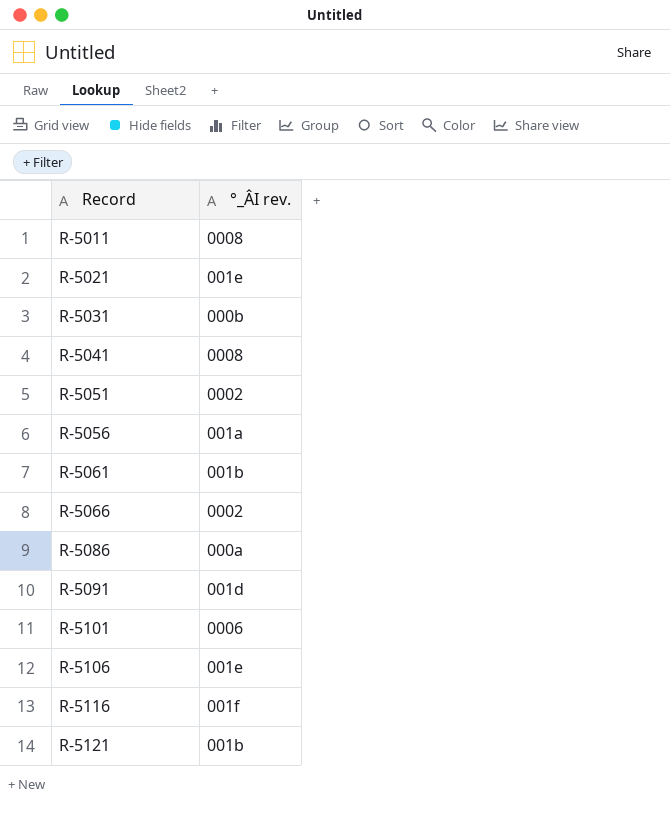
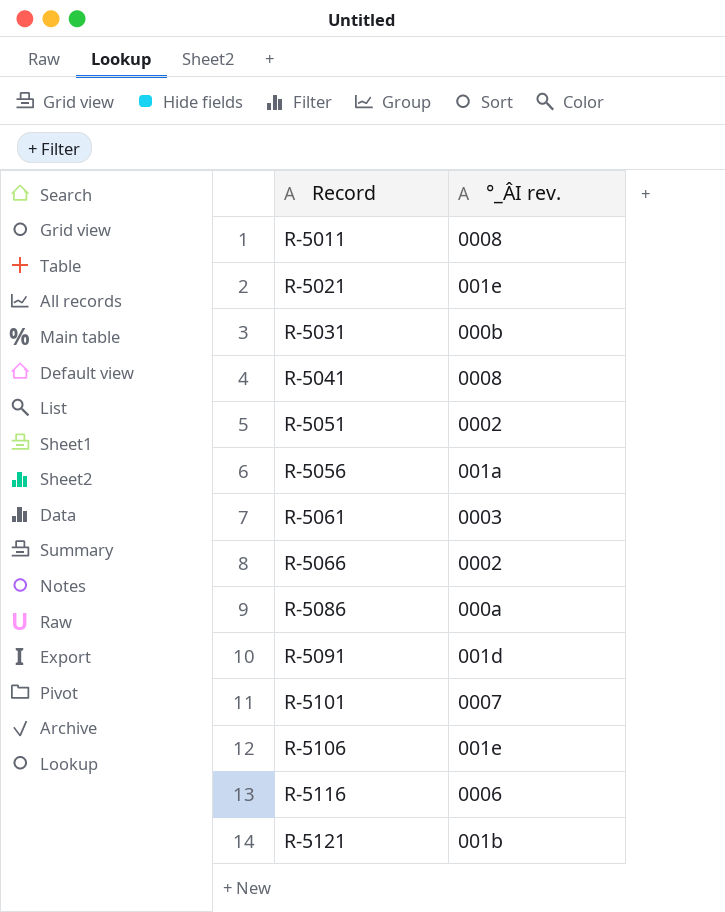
R-5061 | °_ÂI rev.: 001b -> 0003
R-5101 | °_ÂI rev.: 0006 -> 0007
R-5116 | °_ÂI rev.: 001f -> 0006

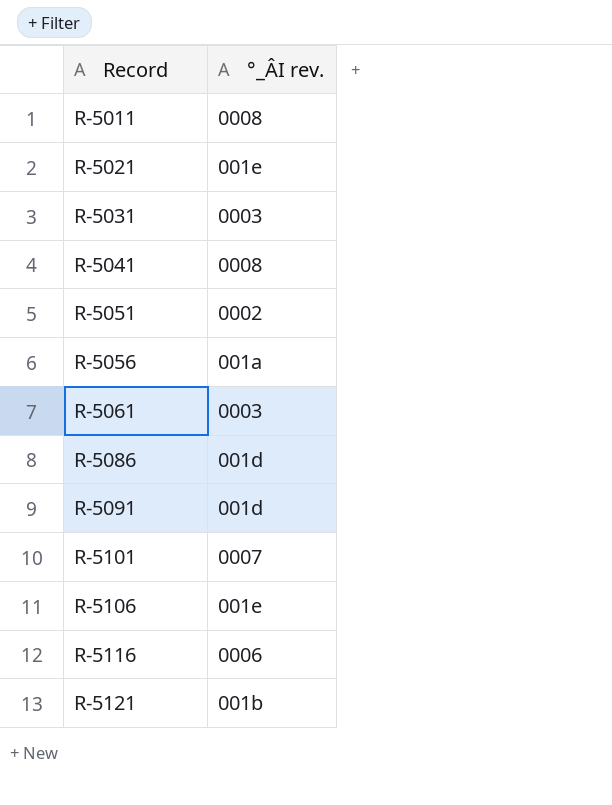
row R-5066: 0002 -> none
R-5031 | °_ÂI rev.: 000b -> 0003
R-5086 | °_ÂI rev.: 000a -> 001d

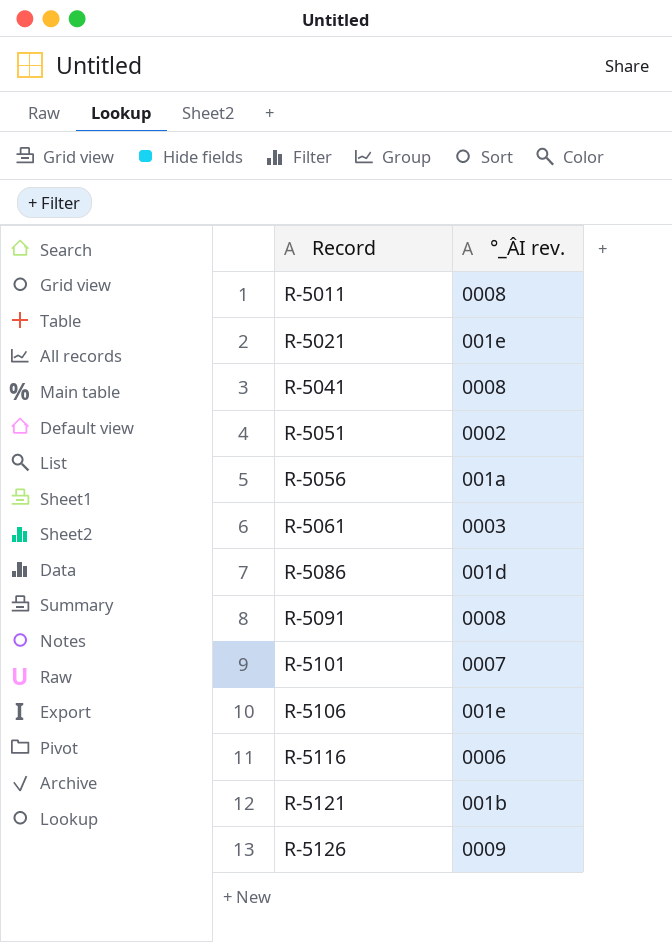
row R-5031: 0003 -> none
R-5091 | °_ÂI rev.: 001d -> 0008
row R-5126: none -> 0009

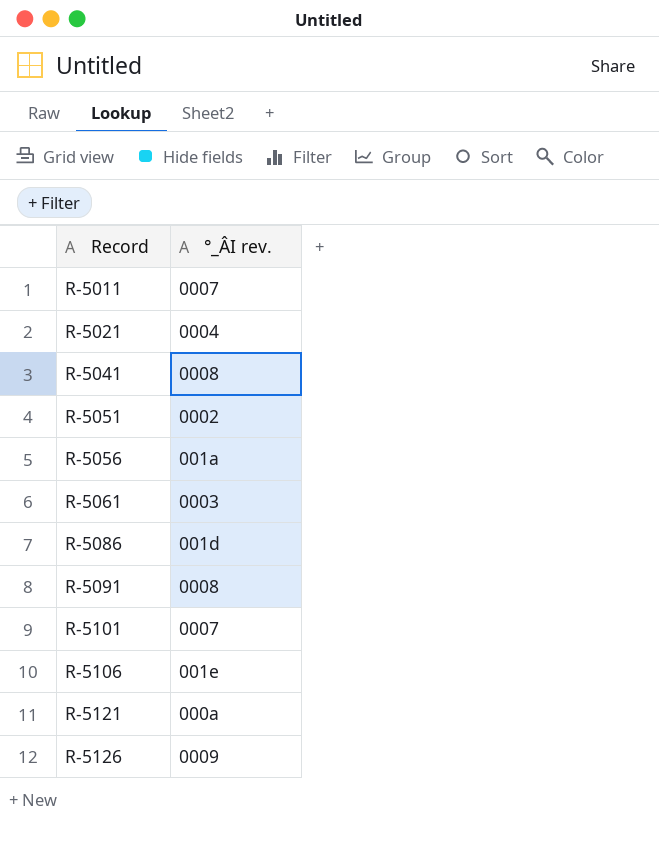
row R-5116: 0006 -> none
R-5011 | °_ÂI rev.: 0008 -> 0007
R-5021 | °_ÂI rev.: 001e -> 0004
R-5121 | °_ÂI rev.: 001b -> 000a

